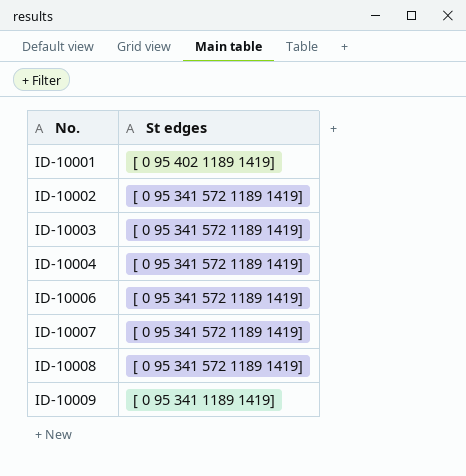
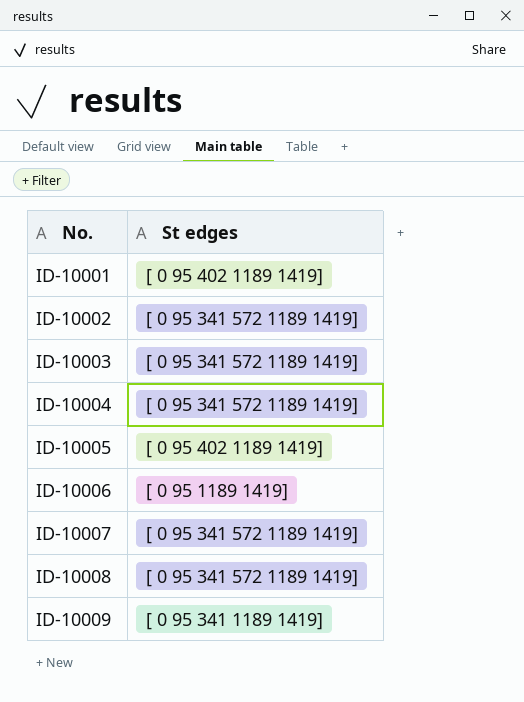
row ID-10005: none -> [ 0 95 402 1189 1419]
ID-10006 | St edges: [ 0 95 341 572 1189 1419] -> [ 0 95 1189 1419]

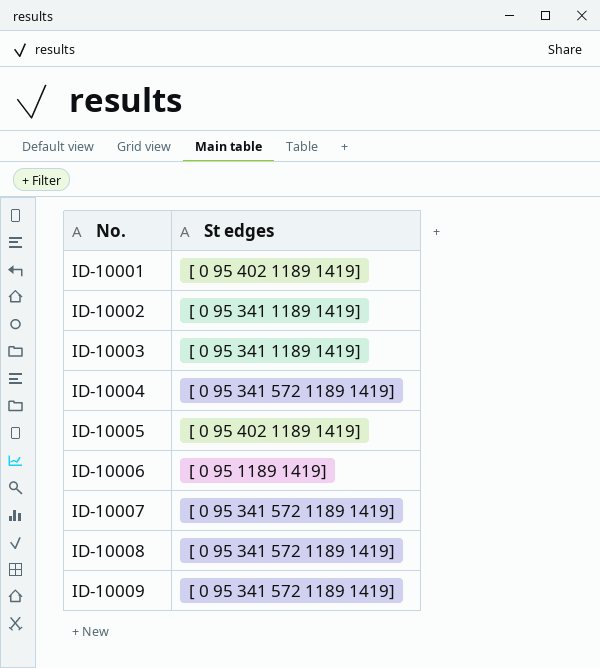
ID-10002 | St edges: [ 0 95 341 572 1189 1419] -> [ 0 95 341 1189 1419]
ID-10003 | St edges: [ 0 95 341 572 1189 1419] -> [ 0 95 341 1189 1419]
ID-10009 | St edges: [ 0 95 341 1189 1419] -> [ 0 95 341 572 1189 1419]

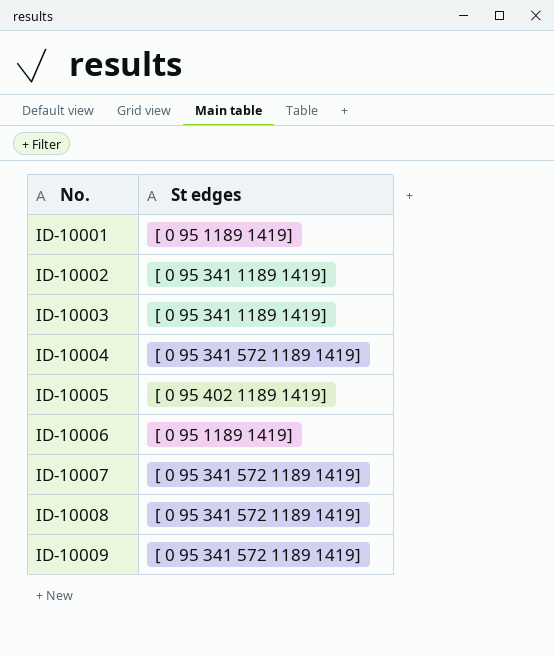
ID-10001 | St edges: [ 0 95 402 1189 1419] -> [ 0 95 1189 1419]

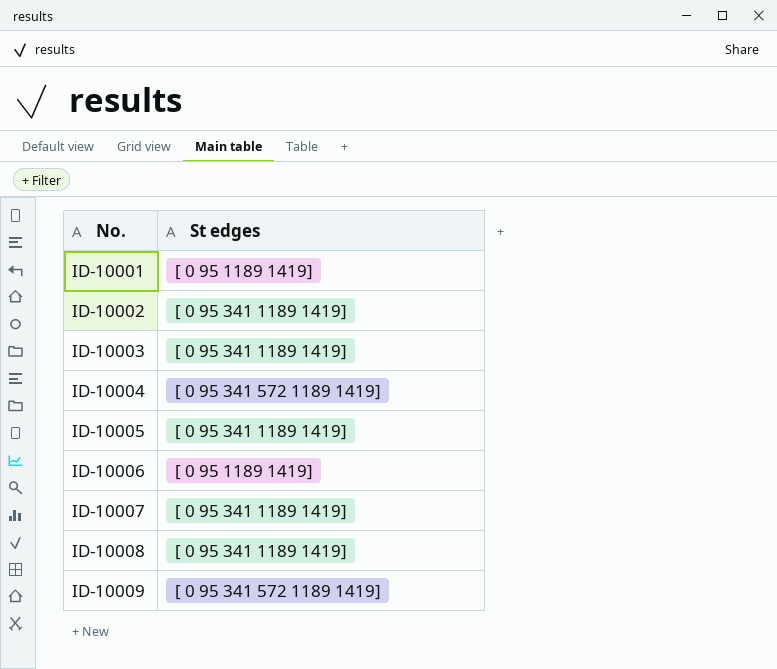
ID-10005 | St edges: [ 0 95 402 1189 1419] -> [ 0 95 341 1189 1419]
ID-10007 | St edges: [ 0 95 341 572 1189 1419] -> [ 0 95 341 1189 1419]
ID-10008 | St edges: [ 0 95 341 572 1189 1419] -> [ 0 95 341 1189 1419]

